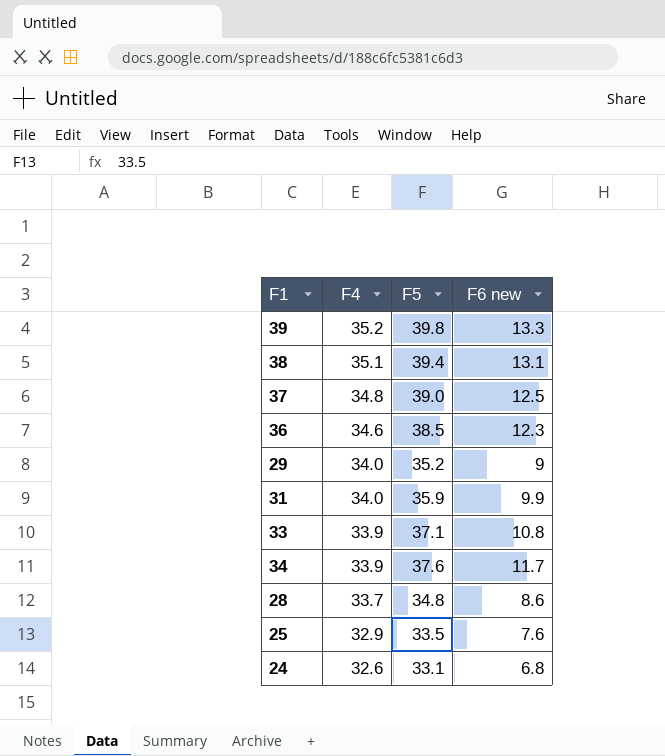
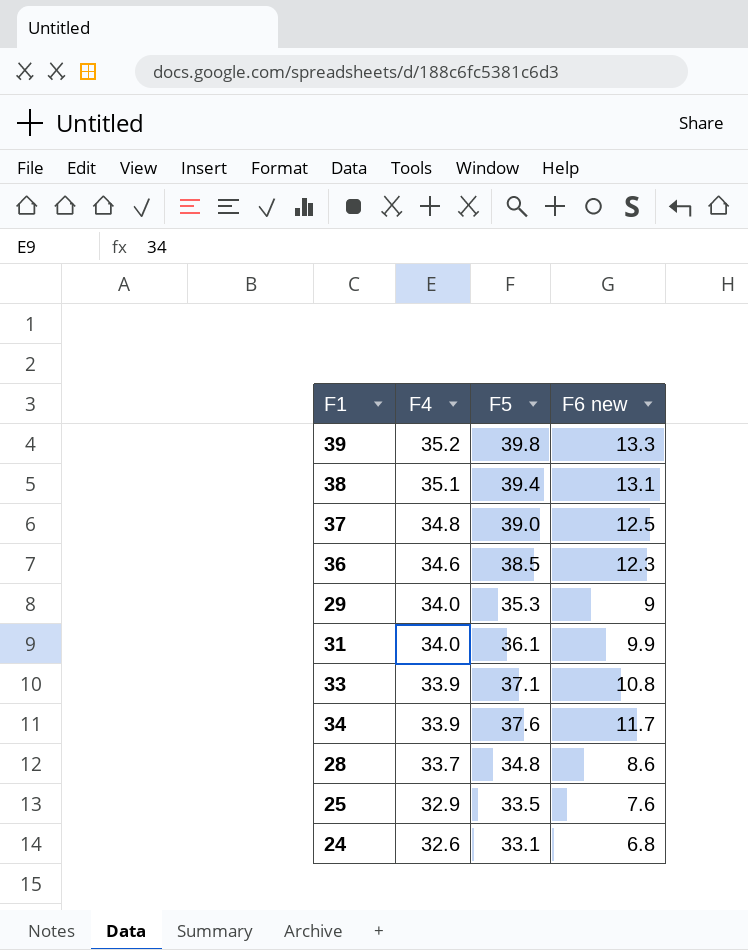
29 | F5: 35.2 -> 35.3
31 | F5: 35.9 -> 36.1

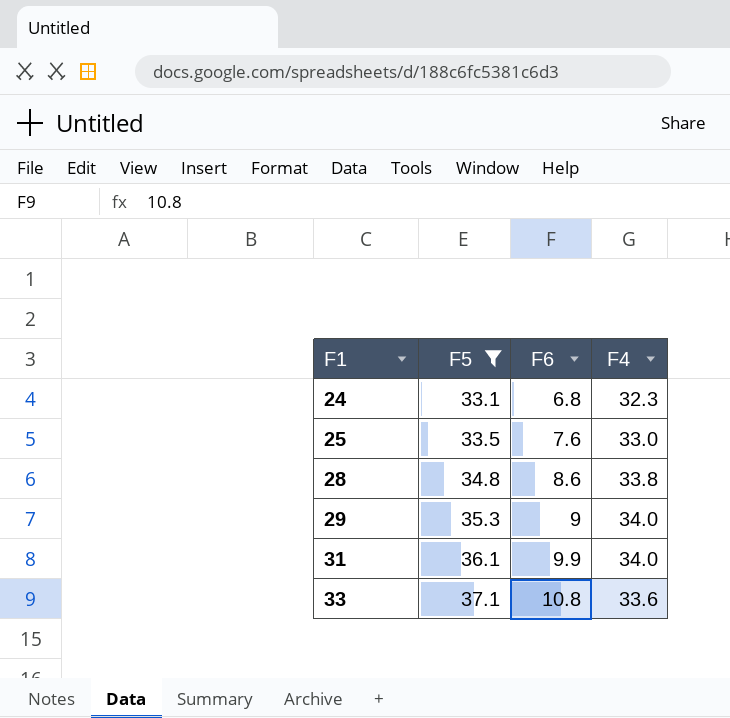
filter: none -> F5 <= 37.1
row order: F4 descending -> F1 ascending
column name: F6 new -> F6
column F4 | position: 2 -> 4
24 | F4: 32.6 -> 32.3
25 | F4: 32.9 -> 33.0
28 | F4: 33.7 -> 33.8
33 | F4: 33.9 -> 33.6

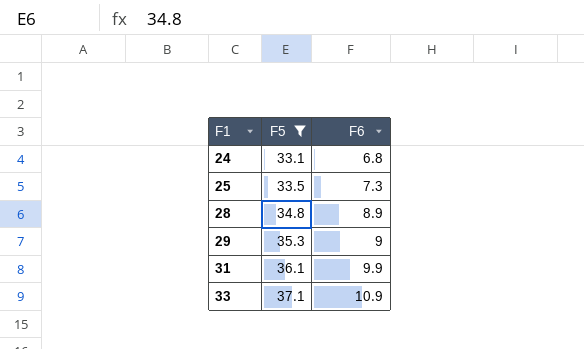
column F4 | position: 4 -> none
25 | F6: 7.6 -> 7.3
28 | F6: 8.6 -> 8.9
33 | F6: 10.8 -> 10.9

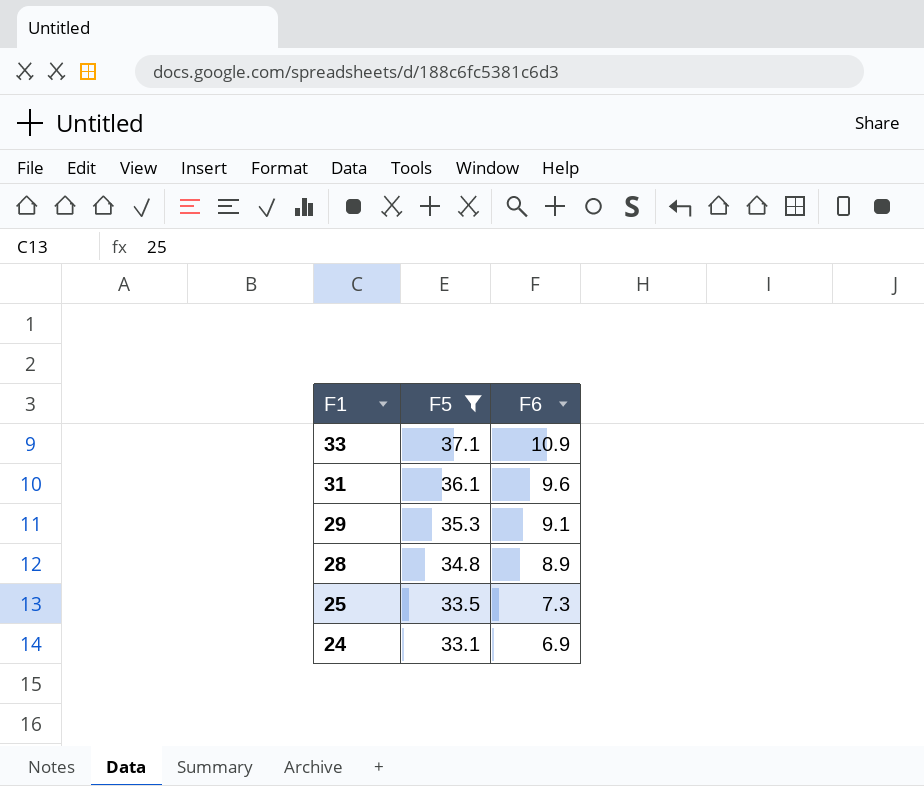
row order: F1 ascending -> F1 descending
31 | F6: 9.9 -> 9.6
29 | F6: 9 -> 9.1
24 | F6: 6.8 -> 6.9

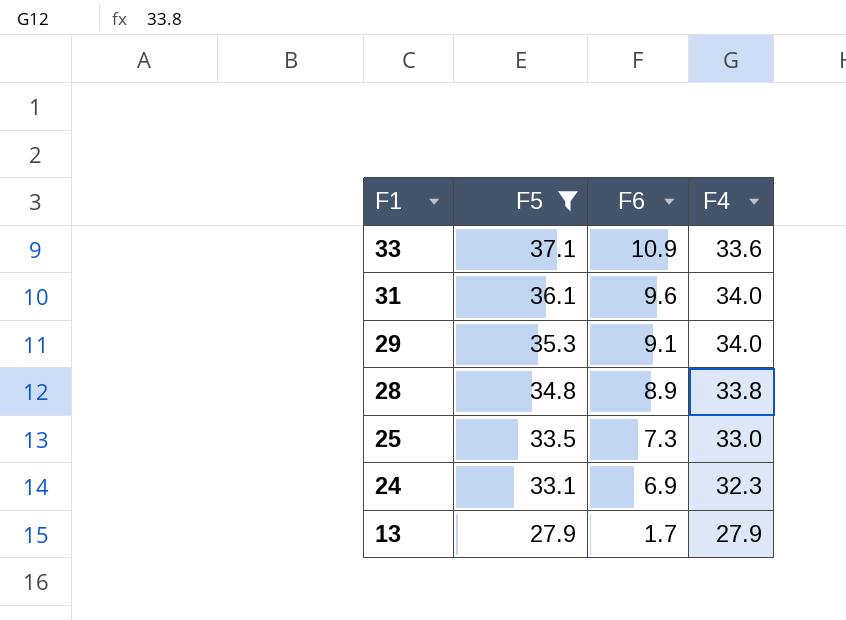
column F4 | position: none -> 4
row 13: none -> 27.9 | 1.7 | 27.9

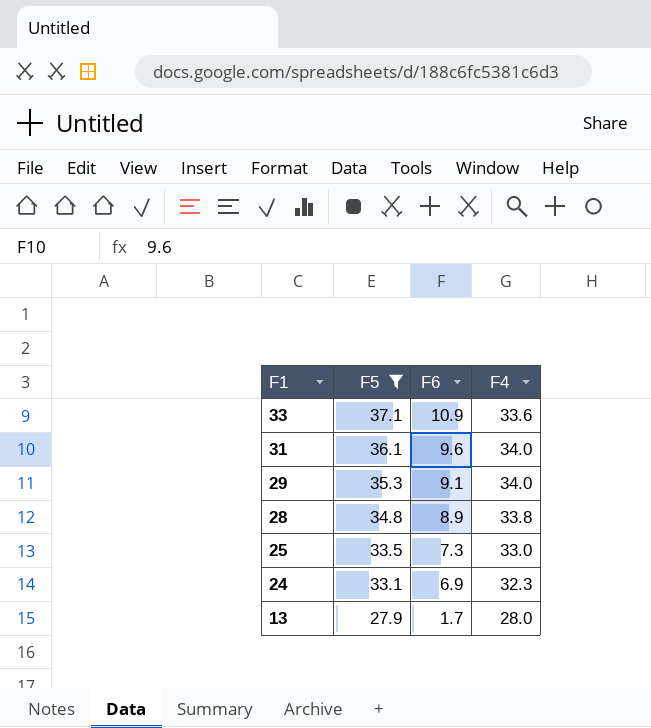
13 | F4: 27.9 -> 28.0

